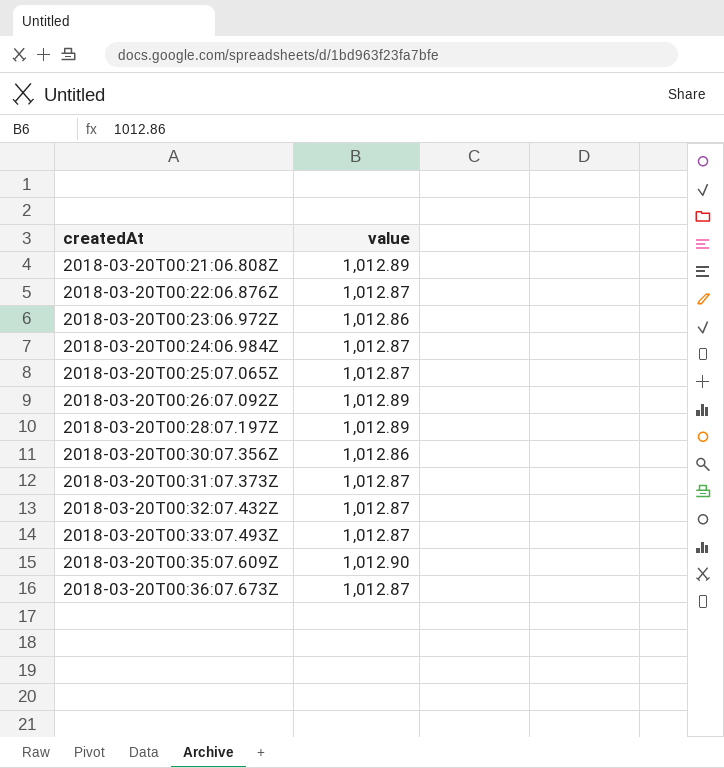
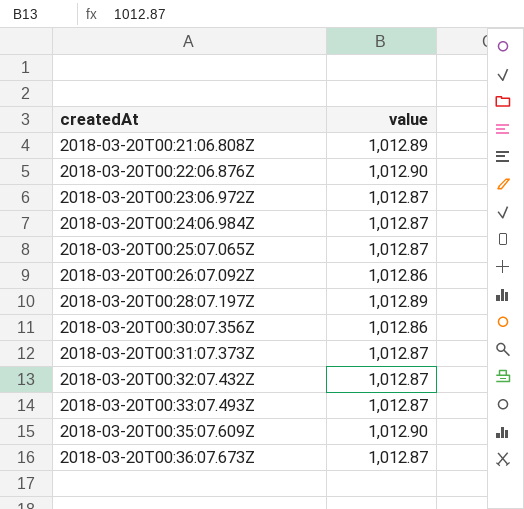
2018-03-20T00:22:06.876Z | value: 1,012.87 -> 1,012.90
2018-03-20T00:23:06.972Z | value: 1,012.86 -> 1,012.87
2018-03-20T00:26:07.092Z | value: 1,012.89 -> 1,012.86

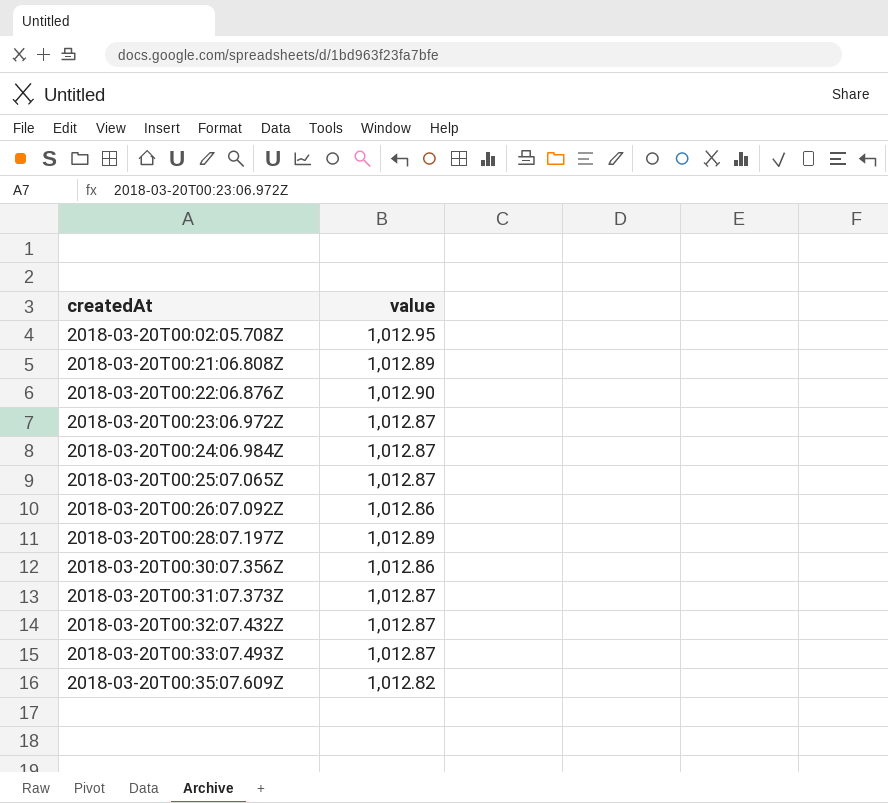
row 2018-03-20T00:36:07.673Z: 1,012.87 -> none
row 2018-03-20T00:02:05.708Z: none -> 1,012.95
2018-03-20T00:35:07.609Z | value: 1,012.90 -> 1,012.82

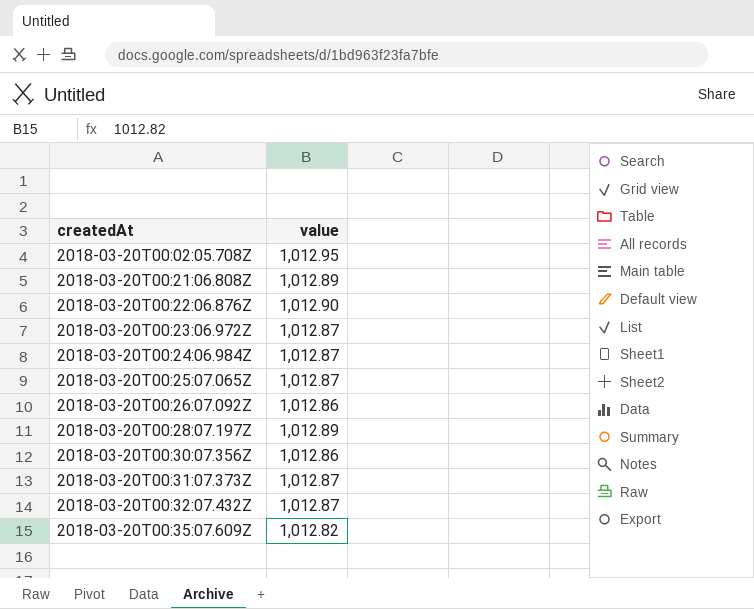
row 2018-03-20T00:33:07.493Z: 1,012.87 -> none

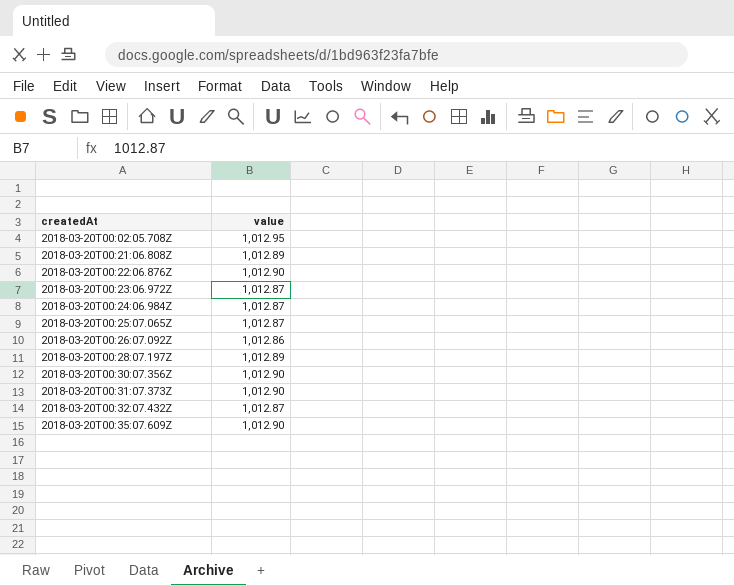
2018-03-20T00:30:07.356Z | value: 1,012.86 -> 1,012.90
2018-03-20T00:31:07.373Z | value: 1,012.87 -> 1,012.90
2018-03-20T00:35:07.609Z | value: 1,012.82 -> 1,012.90

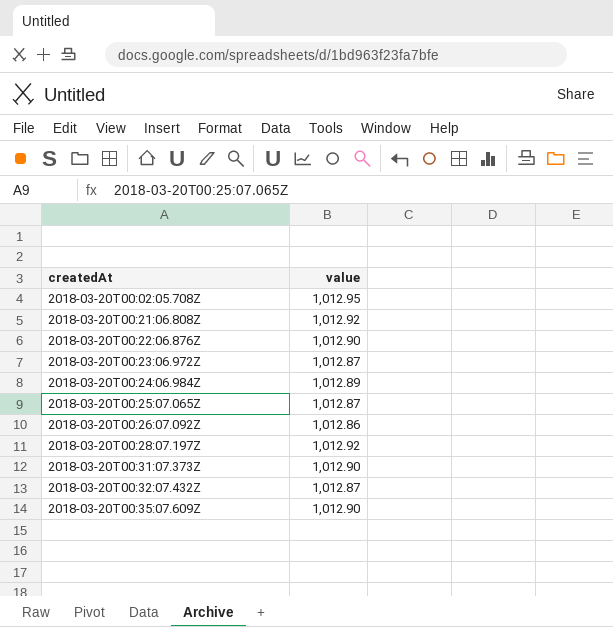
row 2018-03-20T00:30:07.356Z: 1,012.90 -> none
2018-03-20T00:21:06.808Z | value: 1,012.89 -> 1,012.92
2018-03-20T00:24:06.984Z | value: 1,012.87 -> 1,012.89
2018-03-20T00:28:07.197Z | value: 1,012.89 -> 1,012.92

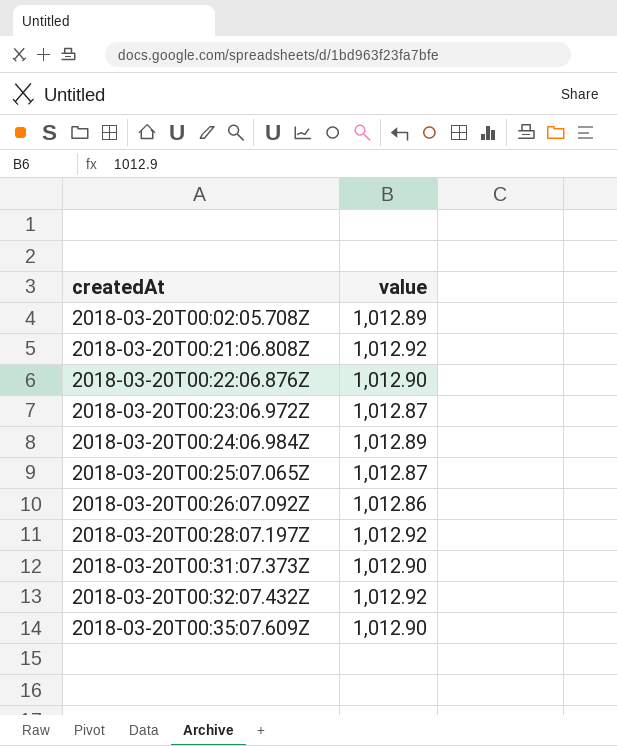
2018-03-20T00:02:05.708Z | value: 1,012.95 -> 1,012.89
2018-03-20T00:32:07.432Z | value: 1,012.87 -> 1,012.92

